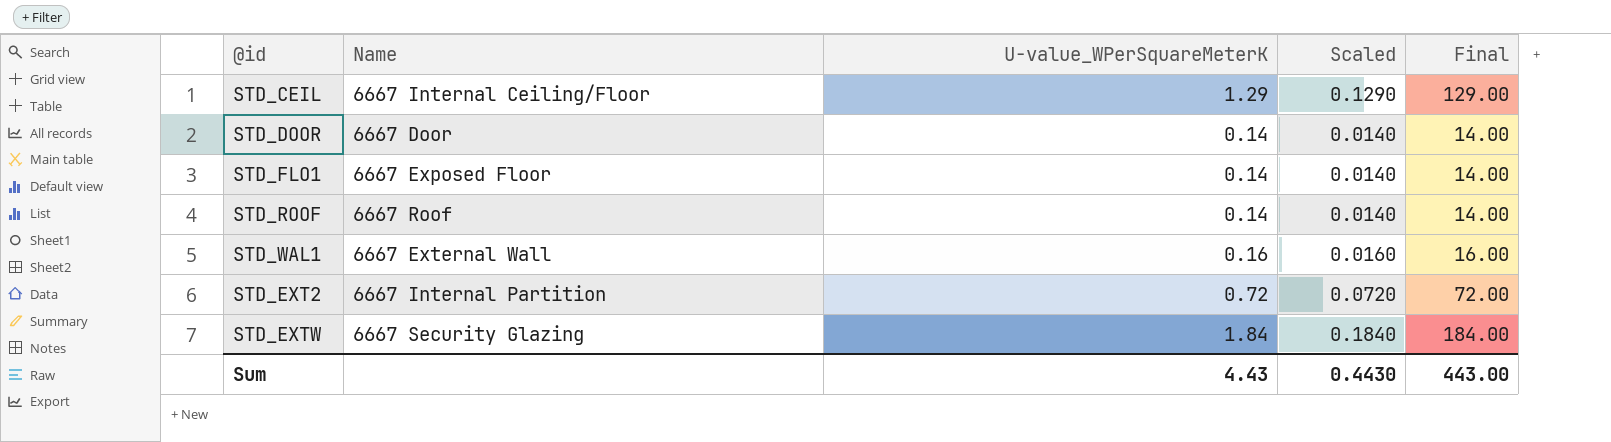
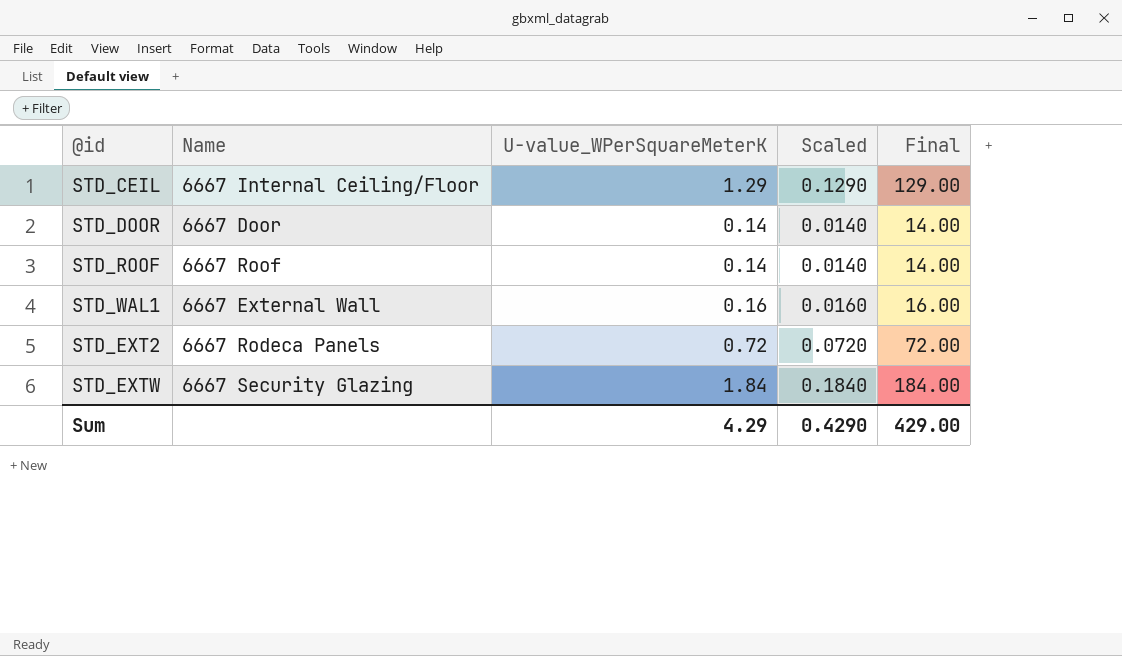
row STD_FLO1: 6667 Exposed Floor | 0.14 | 0.0140 | 14.00 -> none
STD_EXT2 | Name: 6667 Internal Partition -> 6667 Rodeca Panels
Sum | U-value_WPerSquareMeterK: 4.43 -> 4.29
Sum | Scaled: 0.4430 -> 0.4290
Sum | Final: 443.00 -> 429.00

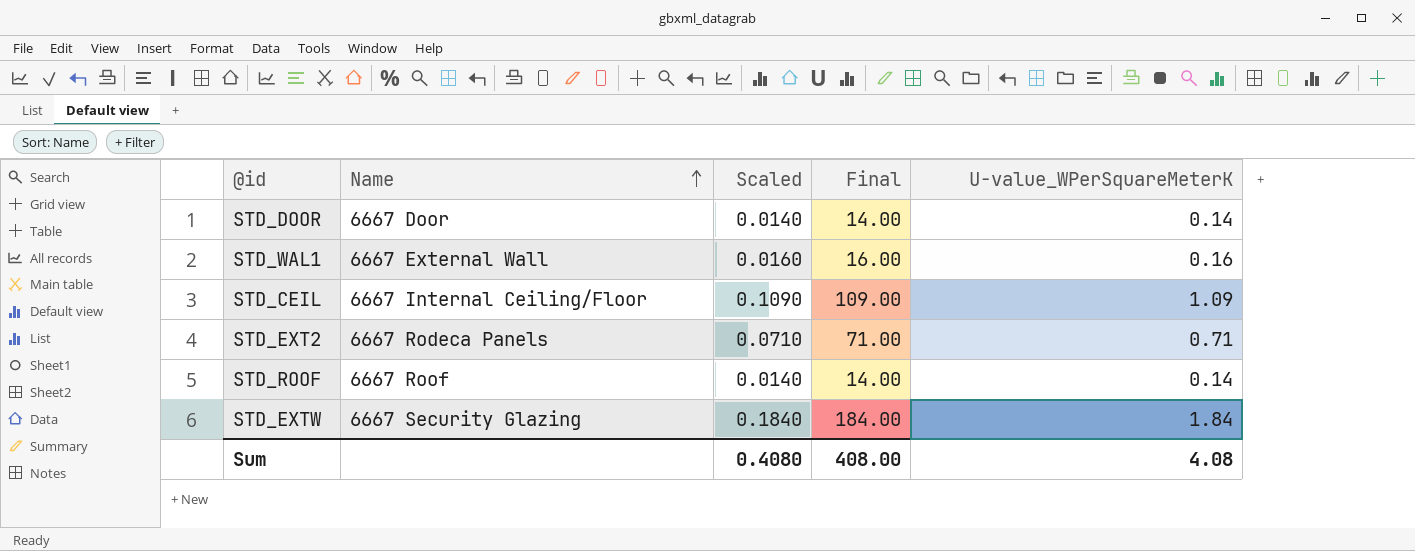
row order: none -> Name ascending
column U-value_WPerSquareMeterK | position: 3 -> 5
STD_CEIL | Scaled: 0.1290 -> 0.1090
STD_CEIL | Final: 129.00 -> 109.00
STD_CEIL | U-value_WPerSquareMeterK: 1.29 -> 1.09
STD_EXT2 | Scaled: 0.0720 -> 0.0710
STD_EXT2 | Final: 72.00 -> 71.00
STD_EXT2 | U-value_WPerSquareMeterK: 0.72 -> 0.71
Sum | Scaled: 0.4290 -> 0.4080
Sum | Final: 429.00 -> 408.00
Sum | U-value_WPerSquareMeterK: 4.29 -> 4.08

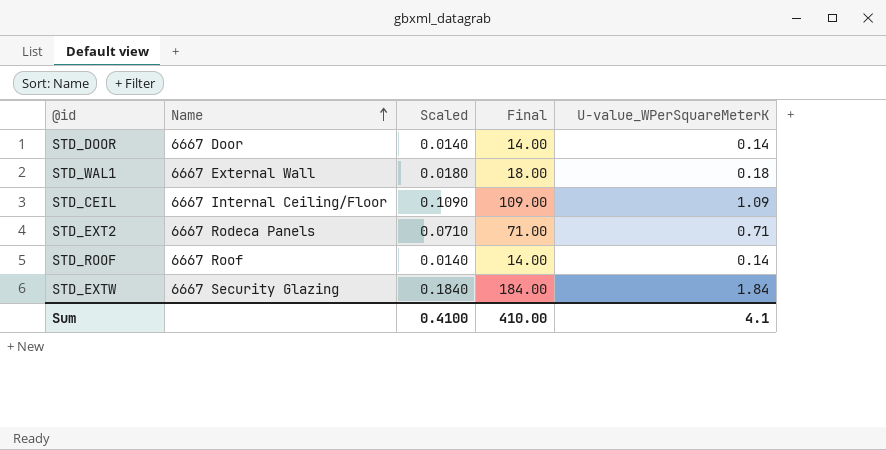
STD_WAL1 | Scaled: 0.0160 -> 0.0180
STD_WAL1 | Final: 16.00 -> 18.00
STD_WAL1 | U-value_WPerSquareMeterK: 0.16 -> 0.18
Sum | Scaled: 0.4080 -> 0.4100
Sum | Final: 408.00 -> 410.00
Sum | U-value_WPerSquareMeterK: 4.08 -> 4.1

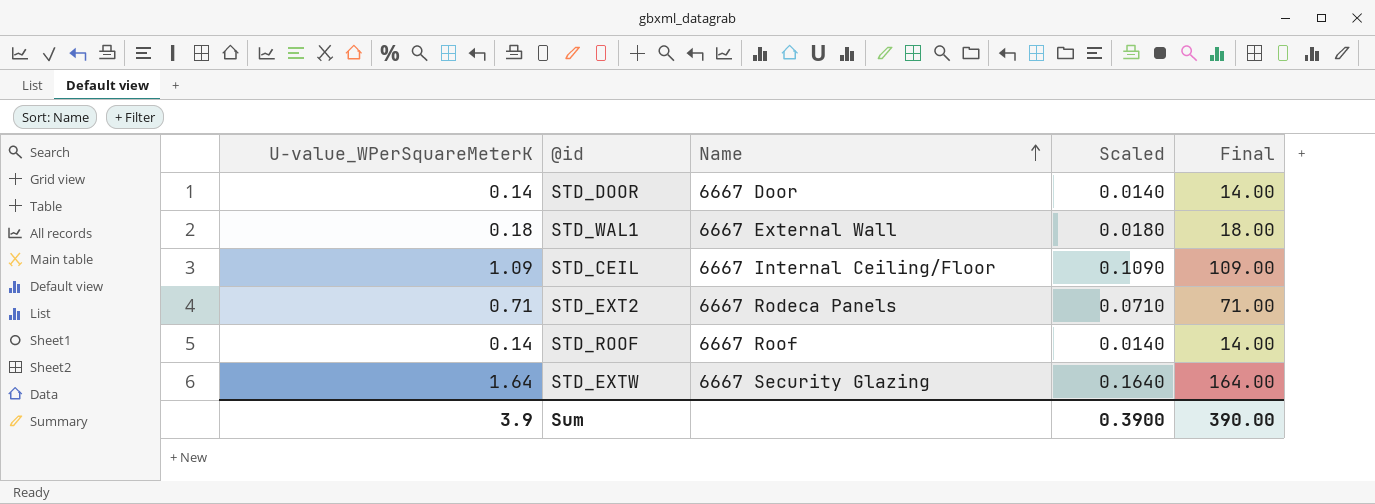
column U-value_WPerSquareMeterK | position: 5 -> 1
STD_EXTW | U-value_WPerSquareMeterK: 1.84 -> 1.64
STD_EXTW | Scaled: 0.1840 -> 0.1640
STD_EXTW | Final: 184.00 -> 164.00
Sum | U-value_WPerSquareMeterK: 4.1 -> 3.9
Sum | Scaled: 0.4100 -> 0.3900
Sum | Final: 410.00 -> 390.00

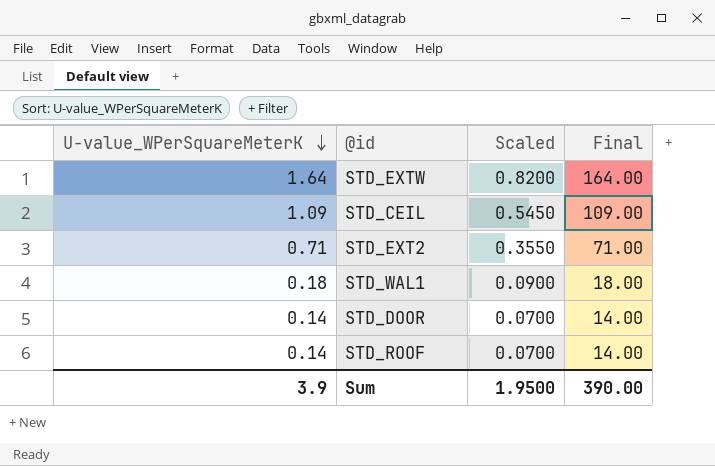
row order: Name ascending -> U-value_WPerSquareMeterK descending
column Name | position: 3 -> none
column Scaled | formula: [U-value_WPerSquareMeterK] * 0.1 -> [U-value_WPerSquareMeterK] * 0.5
Sum | Scaled: 0.3900 -> 1.9500

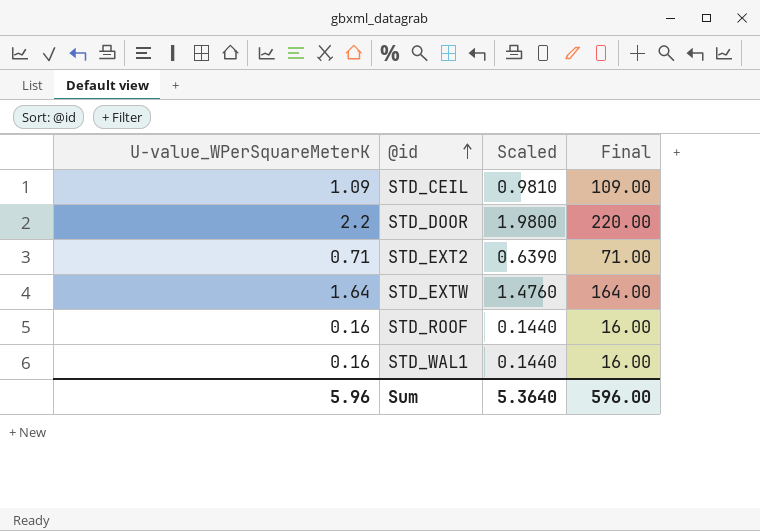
row order: U-value_WPerSquareMeterK descending -> @id ascending
column Scaled | formula: [U-value_WPerSquareMeterK] * 0.5 -> [U-value_WPerSquareMeterK] * 0.9
STD_DOOR | U-value_WPerSquareMeterK: 0.14 -> 2.2
STD_DOOR | Final: 14.00 -> 220.00
STD_ROOF | U-value_WPerSquareMeterK: 0.14 -> 0.16
STD_ROOF | Final: 14.00 -> 16.00
STD_WAL1 | U-value_WPerSquareMeterK: 0.18 -> 0.16
STD_WAL1 | Final: 18.00 -> 16.00
Sum | U-value_WPerSquareMeterK: 3.9 -> 5.96
Sum | Scaled: 1.9500 -> 5.3640
Sum | Final: 390.00 -> 596.00

